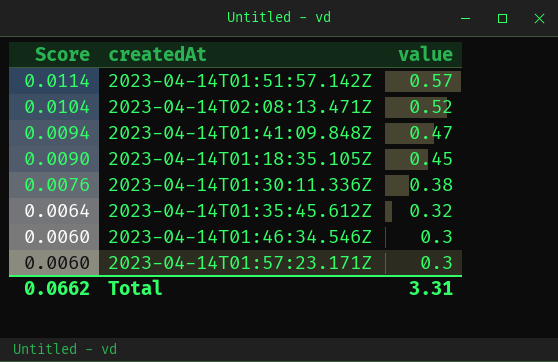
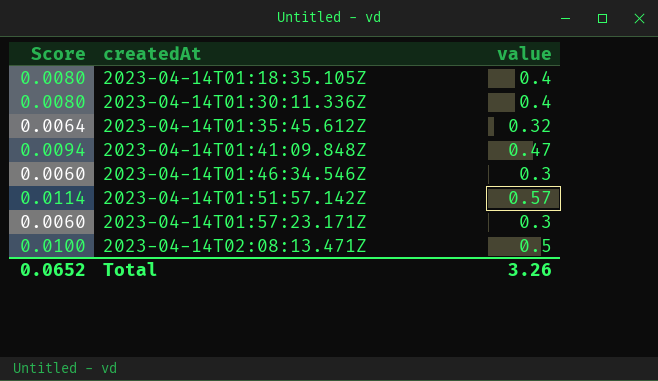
row order: Score descending -> createdAt ascending
2023-04-14T01:18:35.105Z | Score: 0.0090 -> 0.0080
2023-04-14T01:18:35.105Z | value: 0.45 -> 0.4
2023-04-14T01:30:11.336Z | Score: 0.0076 -> 0.0080
2023-04-14T01:30:11.336Z | value: 0.38 -> 0.4
2023-04-14T02:08:13.471Z | Score: 0.0104 -> 0.0100
2023-04-14T02:08:13.471Z | value: 0.52 -> 0.5
Total | Score: 0.0662 -> 0.0652
Total | value: 3.31 -> 3.26

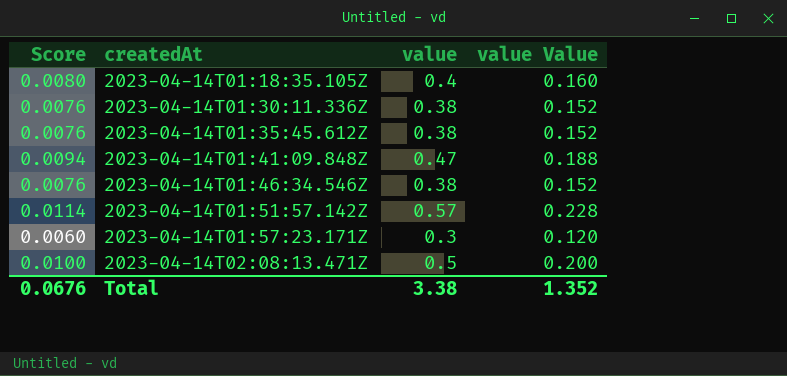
column value Value | formula: none -> [value] * 0.4
2023-04-14T01:30:11.336Z | Score: 0.0080 -> 0.0076
2023-04-14T01:30:11.336Z | value: 0.4 -> 0.38
2023-04-14T01:35:45.612Z | Score: 0.0064 -> 0.0076
2023-04-14T01:35:45.612Z | value: 0.32 -> 0.38
2023-04-14T01:46:34.546Z | Score: 0.0060 -> 0.0076
2023-04-14T01:46:34.546Z | value: 0.3 -> 0.38
Total | Score: 0.0652 -> 0.0676
Total | value: 3.26 -> 3.38

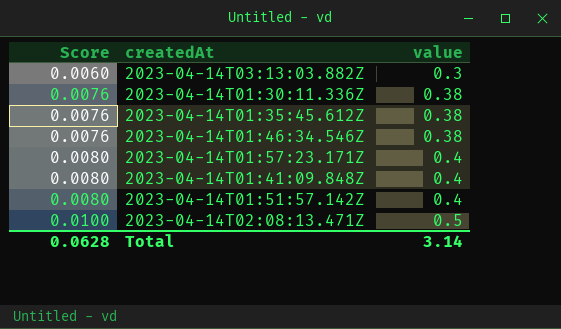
row order: createdAt ascending -> Score ascending
column value Value | formula: [value] * 0.4 -> none
row 2023-04-14T01:18:35.105Z: 0.0080 | 0.4 | 0.160 -> none
row 2023-04-14T03:13:03.882Z: none -> 0.0060 | 0.3
2023-04-14T01:57:23.171Z | Score: 0.0060 -> 0.0080
2023-04-14T01:57:23.171Z | value: 0.3 -> 0.4
2023-04-14T01:41:09.848Z | Score: 0.0094 -> 0.0080
2023-04-14T01:41:09.848Z | value: 0.47 -> 0.4
2023-04-14T01:51:57.142Z | Score: 0.0114 -> 0.0080
2023-04-14T01:51:57.142Z | value: 0.57 -> 0.4
Total | Score: 0.0676 -> 0.0628
Total | value: 3.38 -> 3.14

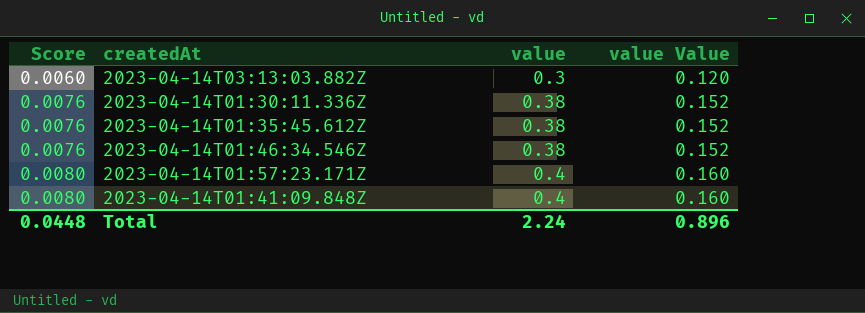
column value Value | formula: none -> [value] * 0.4
row 2023-04-14T01:51:57.142Z: 0.0080 | 0.4 -> none
row 2023-04-14T02:08:13.471Z: 0.0100 | 0.5 -> none
Total | Score: 0.0628 -> 0.0448
Total | value: 3.14 -> 2.24

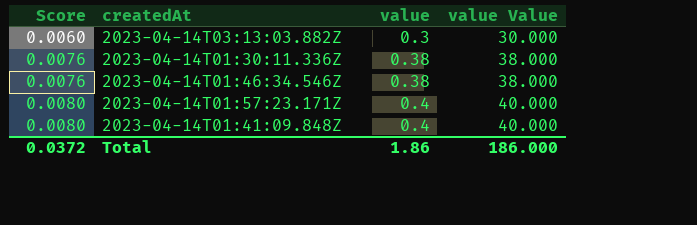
column value Value | formula: [value] * 0.4 -> [value] * 100
row 2023-04-14T01:35:45.612Z: 0.0076 | 0.38 | 0.152 -> none
Total | Score: 0.0448 -> 0.0372
Total | value: 2.24 -> 1.86
Total | value Value: 0.896 -> 186.000

